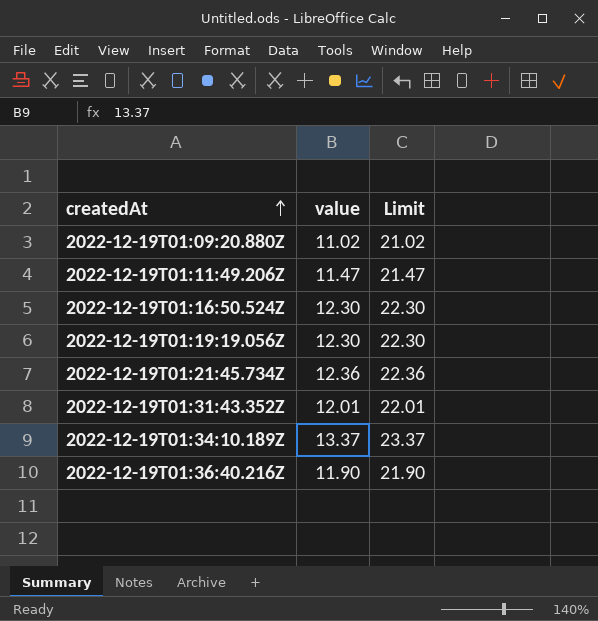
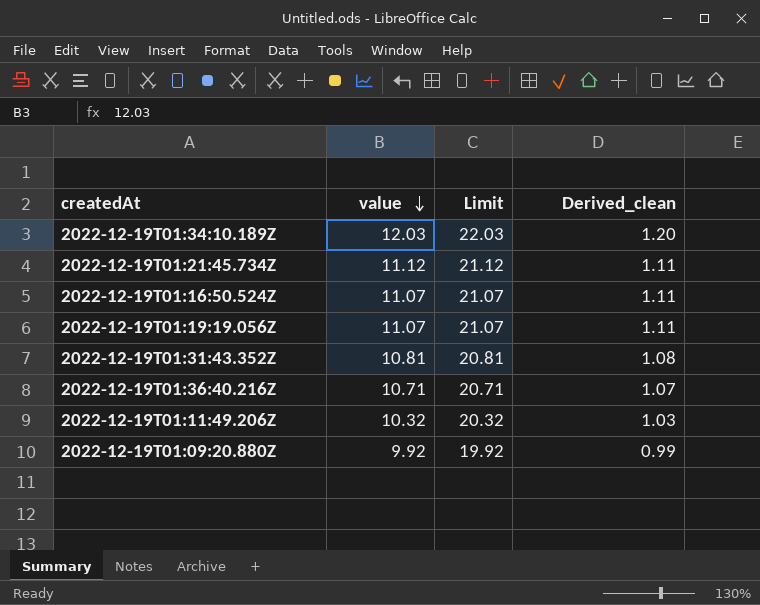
row order: createdAt ascending -> value descending
column Derived_clean | formula: none -> [value] * 0.1
2022-12-19T01:34:10.189Z | value: 13.37 -> 12.03
2022-12-19T01:34:10.189Z | Limit: 23.37 -> 22.03
2022-12-19T01:21:45.734Z | value: 12.36 -> 11.12
2022-12-19T01:21:45.734Z | Limit: 22.36 -> 21.12
2022-12-19T01:16:50.524Z | value: 12.30 -> 11.07
2022-12-19T01:16:50.524Z | Limit: 22.30 -> 21.07
2022-12-19T01:19:19.056Z | value: 12.30 -> 11.07
2022-12-19T01:19:19.056Z | Limit: 22.30 -> 21.07
2022-12-19T01:31:43.352Z | value: 12.01 -> 10.81
2022-12-19T01:31:43.352Z | Limit: 22.01 -> 20.81
2022-12-19T01:36:40.216Z | value: 11.90 -> 10.71
2022-12-19T01:36:40.216Z | Limit: 21.90 -> 20.71
2022-12-19T01:11:49.206Z | value: 11.47 -> 10.32
2022-12-19T01:11:49.206Z | Limit: 21.47 -> 20.32
2022-12-19T01:09:20.880Z | value: 11.02 -> 9.92
2022-12-19T01:09:20.880Z | Limit: 21.02 -> 19.92

